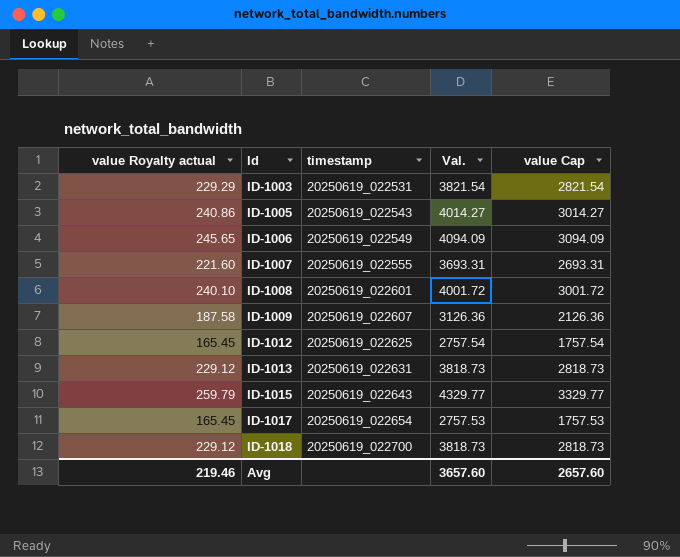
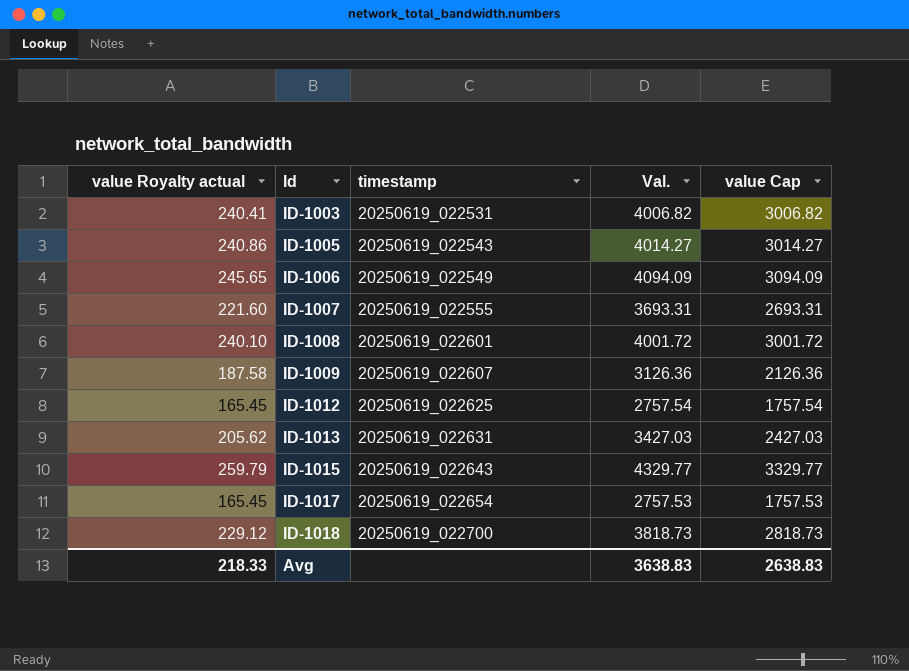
ID-1003 | value Royalty actual: 229.29 -> 240.41
ID-1003 | Val.: 3821.54 -> 4006.82
ID-1003 | value Cap: 2821.54 -> 3006.82
ID-1013 | value Royalty actual: 229.12 -> 205.62
ID-1013 | Val.: 3818.73 -> 3427.03
ID-1013 | value Cap: 2818.73 -> 2427.03
Avg | value Royalty actual: 219.46 -> 218.33
Avg | Val.: 3657.60 -> 3638.83
Avg | value Cap: 2657.60 -> 2638.83

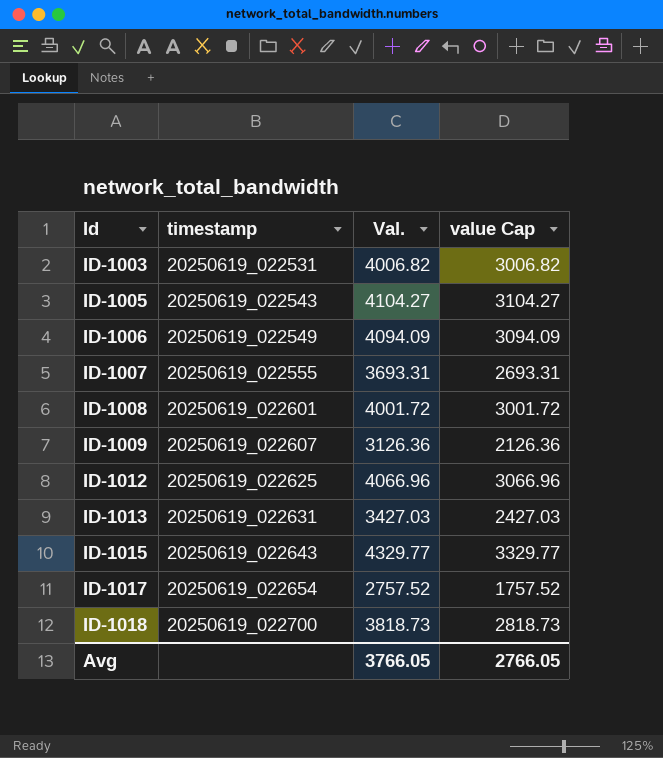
column value Royalty actual | formula: [Val.] * 0.06 -> none
ID-1005 | Val.: 4014.27 -> 4104.27
ID-1005 | value Cap: 3014.27 -> 3104.27
ID-1012 | Val.: 2757.54 -> 4066.96
ID-1012 | value Cap: 1757.54 -> 3066.96
ID-1017 | Val.: 2757.53 -> 2757.52
ID-1017 | value Cap: 1757.53 -> 1757.52
Avg | Val.: 3638.83 -> 3766.05
Avg | value Cap: 2638.83 -> 2766.05

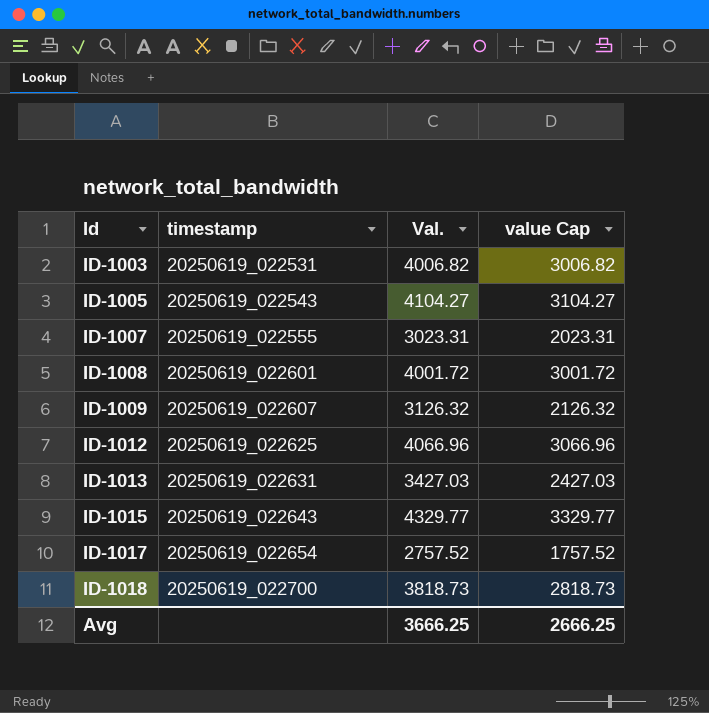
row ID-1006: 20250619_022549 | 4094.09 | 3094.09 -> none
ID-1007 | Val.: 3693.31 -> 3023.31
ID-1007 | value Cap: 2693.31 -> 2023.31
ID-1009 | Val.: 3126.36 -> 3126.32
ID-1009 | value Cap: 2126.36 -> 2126.32
Avg | Val.: 3766.05 -> 3666.25
Avg | value Cap: 2766.05 -> 2666.25

